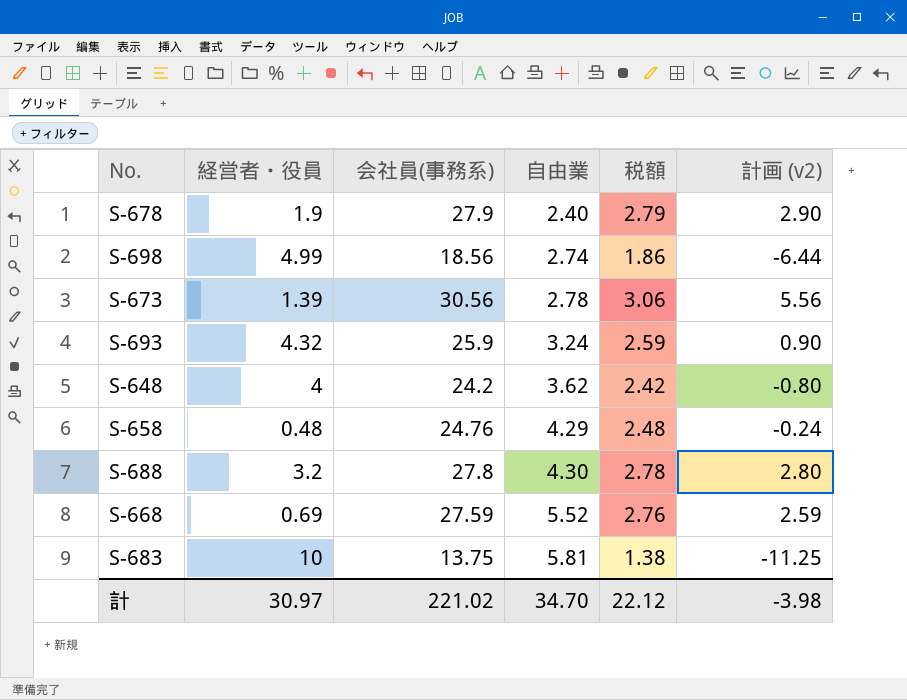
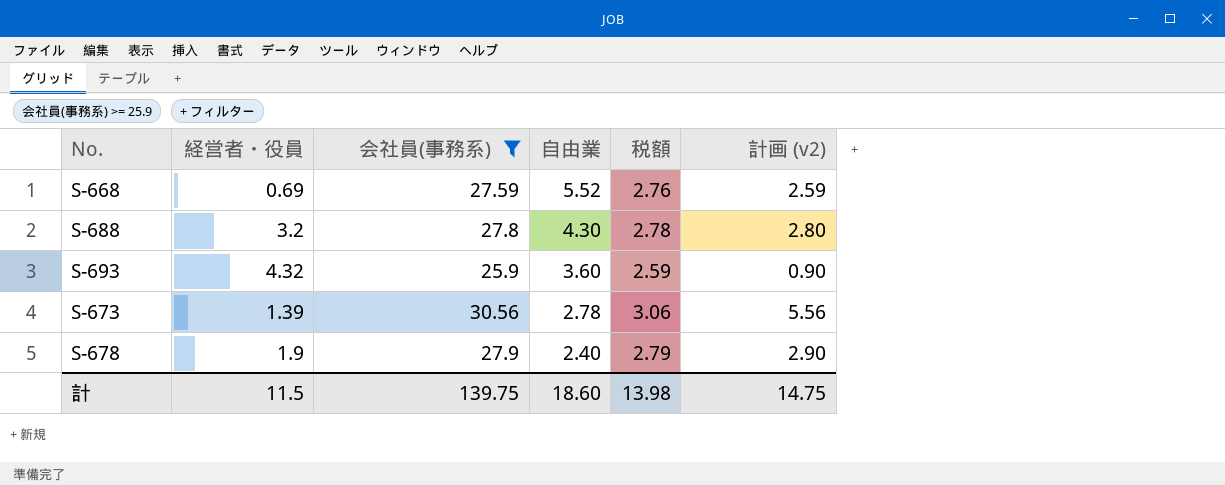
filter: none -> 会社員(事務系) >= 25.9
row order: 自由業 ascending -> 自由業 descending
S-693 | 自由業: 3.24 -> 3.60
計 | 経営者・役員: 30.97 -> 11.5
計 | 会社員(事務系): 221.02 -> 139.75
計 | 自由業: 34.70 -> 18.60
計 | 税額: 22.12 -> 13.98
計 | 計画 (v2): -3.98 -> 14.75

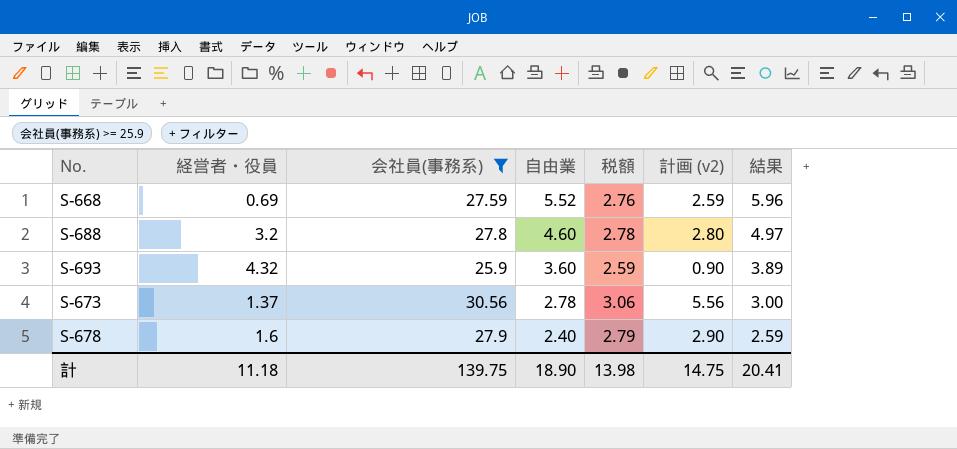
column 結果 | formula: none -> [自由業] * 1.08
S-688 | 自由業: 4.30 -> 4.60
S-673 | 経営者・役員: 1.39 -> 1.37
S-678 | 経営者・役員: 1.9 -> 1.6
計 | 経営者・役員: 11.5 -> 11.18
計 | 自由業: 18.60 -> 18.90

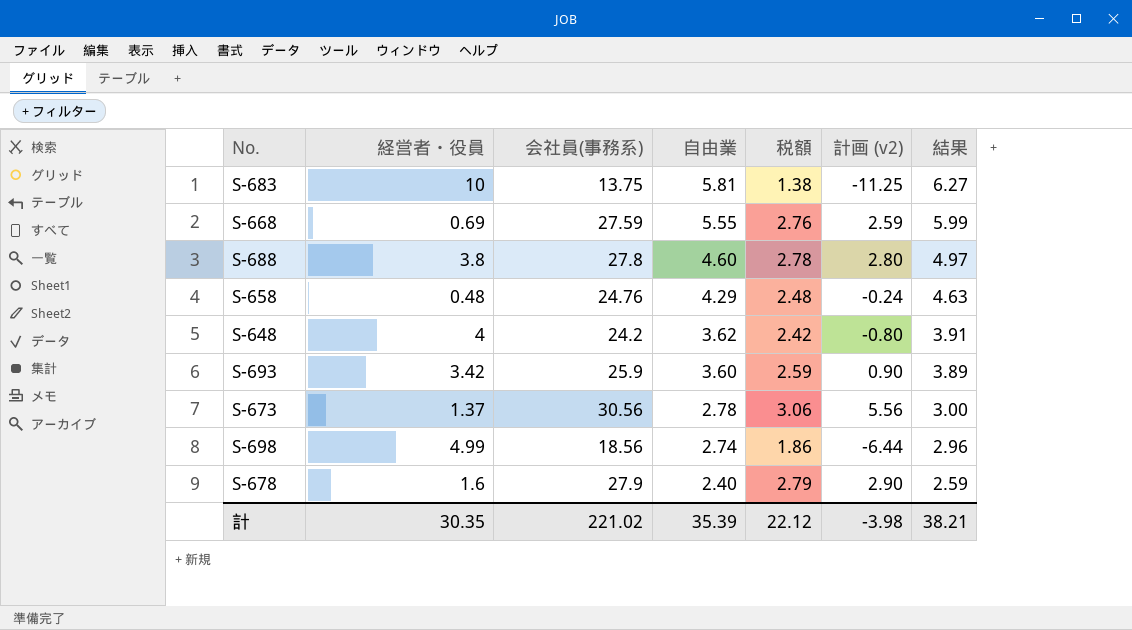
filter: 会社員(事務系) >= 25.9 -> none
S-668 | 自由業: 5.52 -> 5.55
S-668 | 結果: 5.96 -> 5.99
S-688 | 経営者・役員: 3.2 -> 3.8
S-693 | 経営者・役員: 4.32 -> 3.42
計 | 経営者・役員: 11.18 -> 30.35
計 | 会社員(事務系): 139.75 -> 221.02
計 | 自由業: 18.90 -> 35.39
計 | 税額: 13.98 -> 22.12
計 | 計画 (v2): 14.75 -> -3.98
計 | 結果: 20.41 -> 38.21

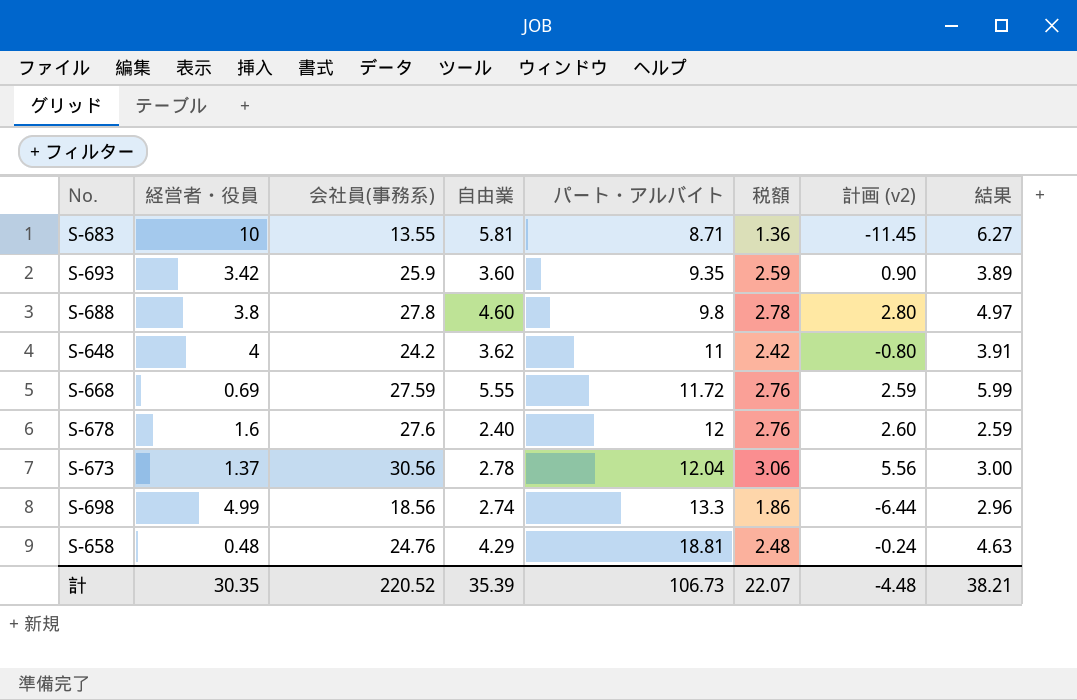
row order: 自由業 descending -> パート・アルバイト ascending
column パート・アルバイト | position: none -> 5
S-683 | 会社員(事務系): 13.75 -> 13.55
S-683 | 税額: 1.38 -> 1.36
S-683 | 計画 (v2): -11.25 -> -11.45
S-678 | 会社員(事務系): 27.9 -> 27.6
S-678 | 税額: 2.79 -> 2.76
S-678 | 計画 (v2): 2.90 -> 2.60
計 | 会社員(事務系): 221.02 -> 220.52
計 | 税額: 22.12 -> 22.07
計 | 計画 (v2): -3.98 -> -4.48

